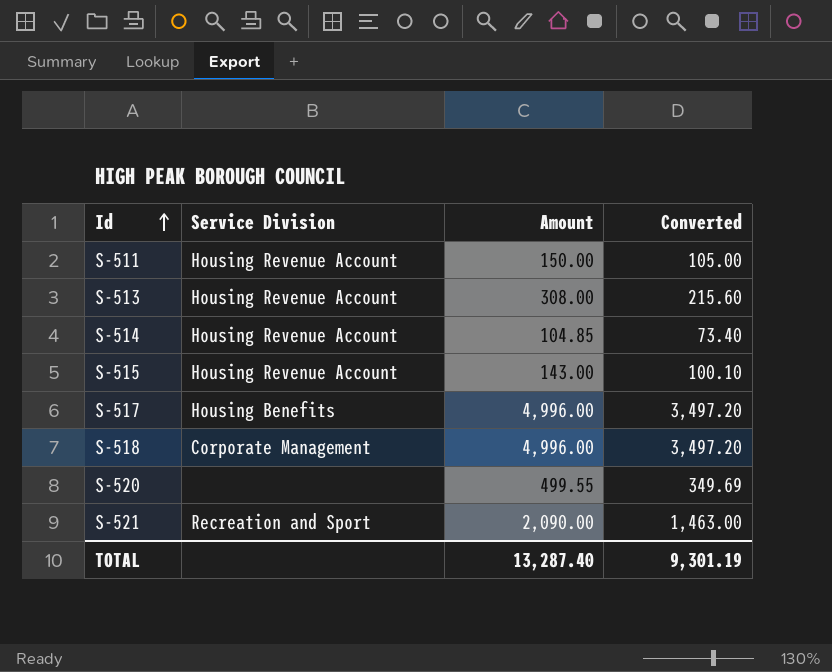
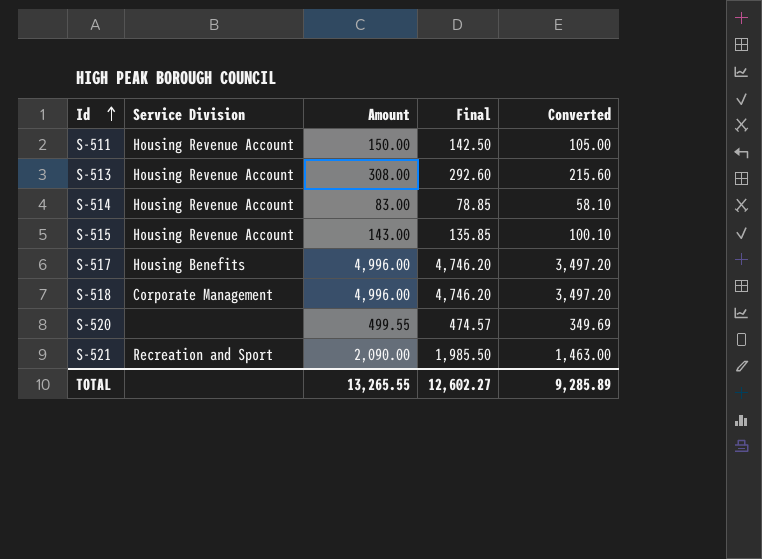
column Final | formula: none -> [Amount] * 0.95
S-514 | Amount: 104.85 -> 83.00
S-514 | Converted: 73.40 -> 58.10
TOTAL | Amount: 13,287.40 -> 13,265.55
TOTAL | Converted: 9,301.19 -> 9,285.89

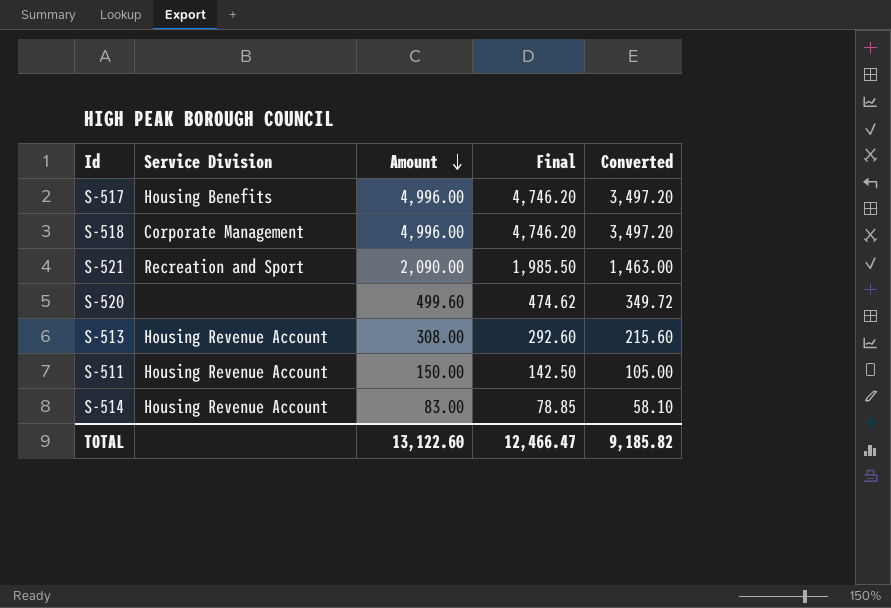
row order: Id ascending -> Amount descending
row S-515: Housing Revenue Account | 143.00 | 135.85 | 100.10 -> none
S-520 | Amount: 499.55 -> 499.60
S-520 | Final: 474.57 -> 474.62
S-520 | Converted: 349.69 -> 349.72
TOTAL | Amount: 13,265.55 -> 13,122.60
TOTAL | Final: 12,602.27 -> 12,466.47
TOTAL | Converted: 9,285.89 -> 9,185.82

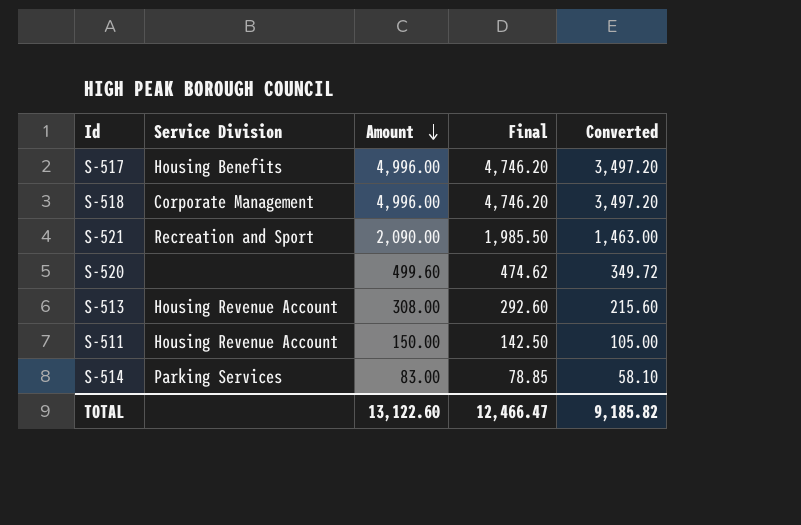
S-514 | Service Division: Housing Revenue Account -> Parking Services

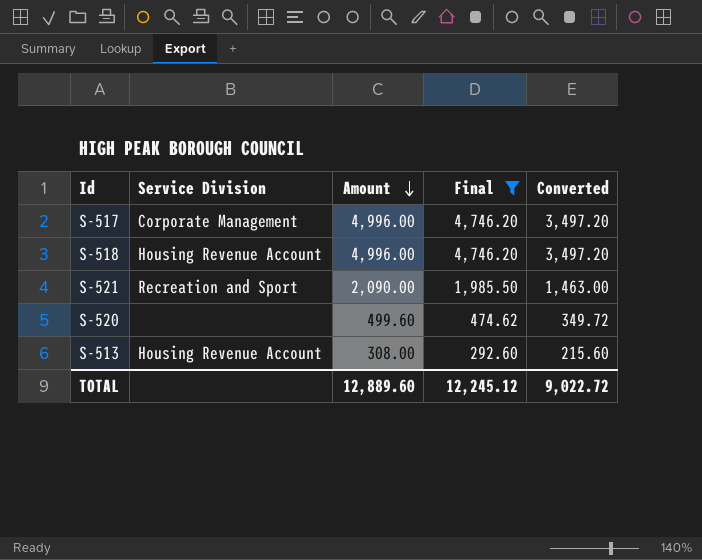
filter: none -> Final >= 292.60
S-517 | Service Division: Housing Benefits -> Corporate Management
S-518 | Service Division: Corporate Management -> Housing Revenue Account
TOTAL | Amount: 13,122.60 -> 12,889.60
TOTAL | Final: 12,466.47 -> 12,245.12
TOTAL | Converted: 9,185.82 -> 9,022.72

